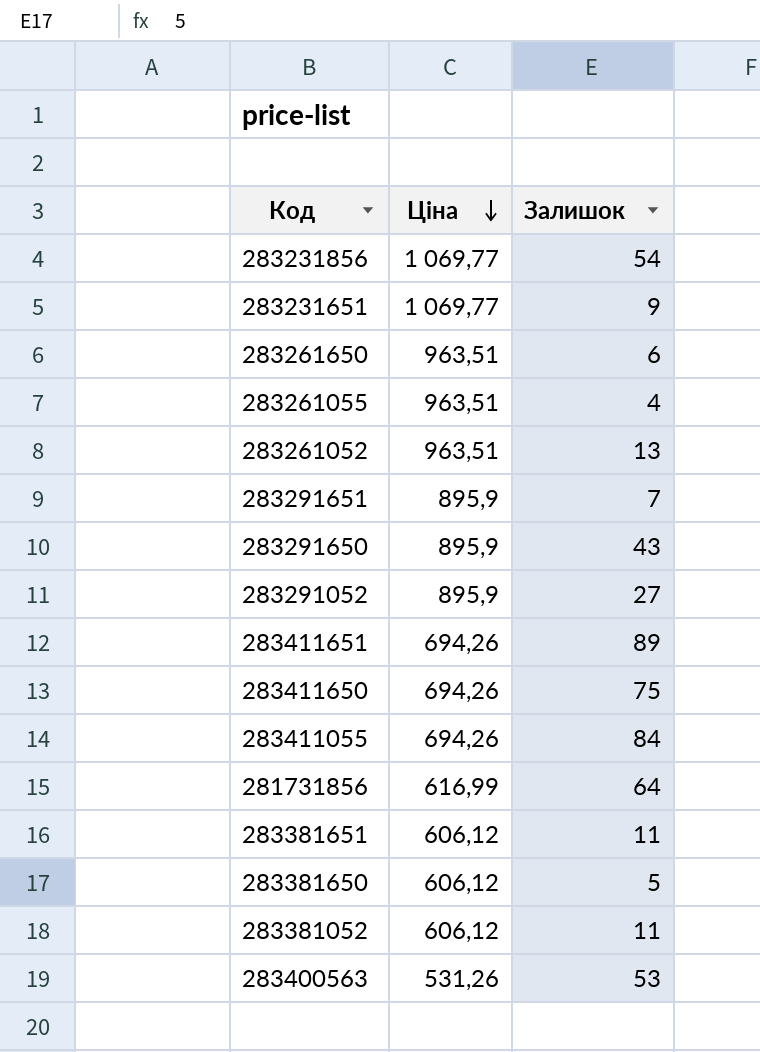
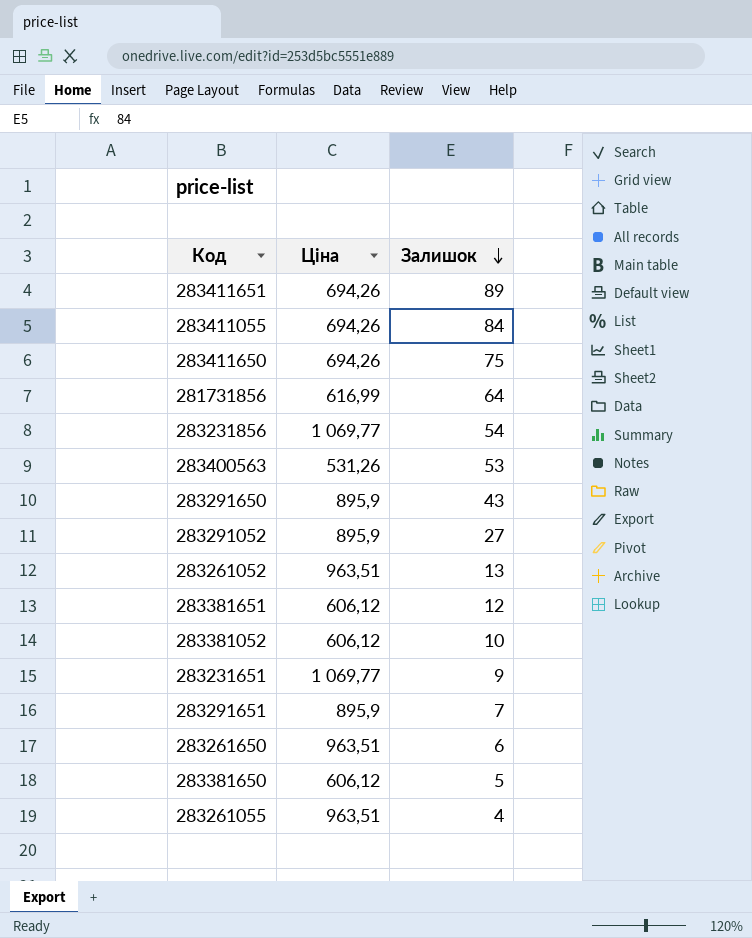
row order: Ціна descending -> Залишок descending
283381651 | Залишок: 11 -> 12
283381052 | Залишок: 11 -> 10

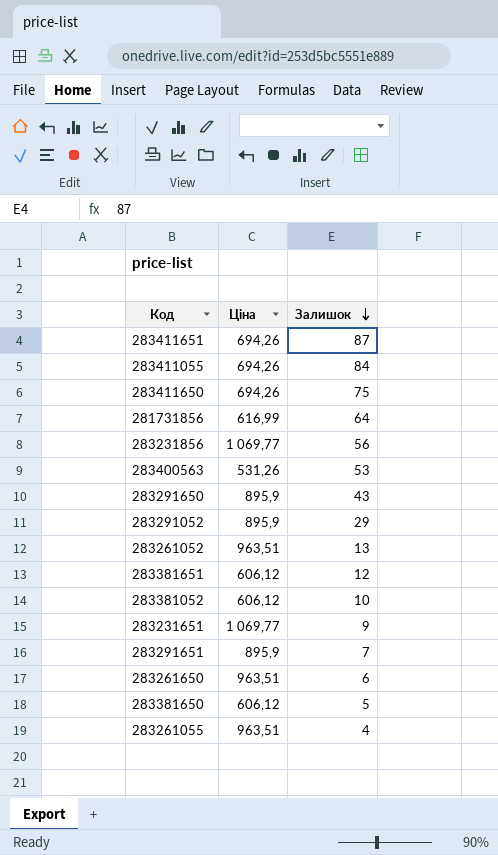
283411651 | Залишок: 89 -> 87
283231856 | Залишок: 54 -> 56
283291052 | Залишок: 27 -> 29

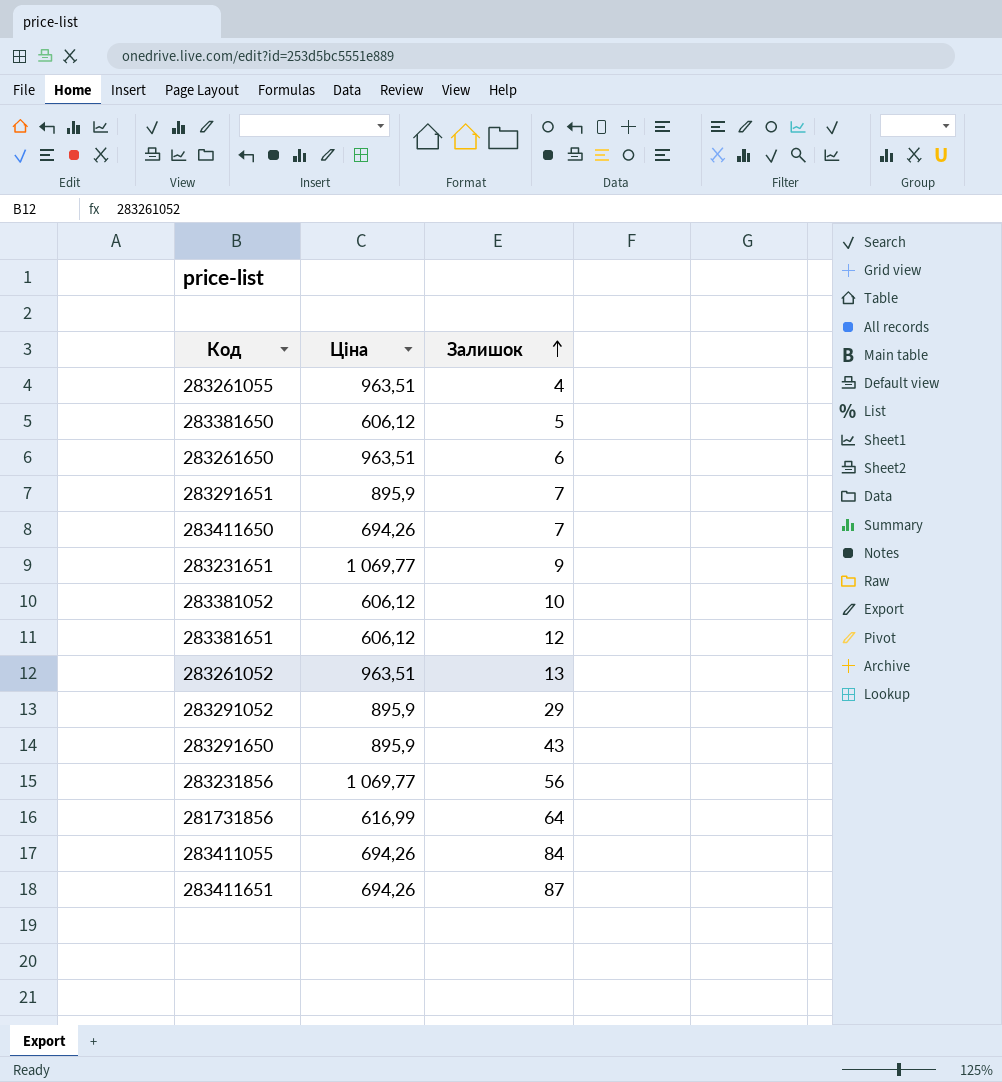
row order: Залишок descending -> Залишок ascending
row 283400563: 531,26 | 53 -> none
283411650 | Залишок: 75 -> 7

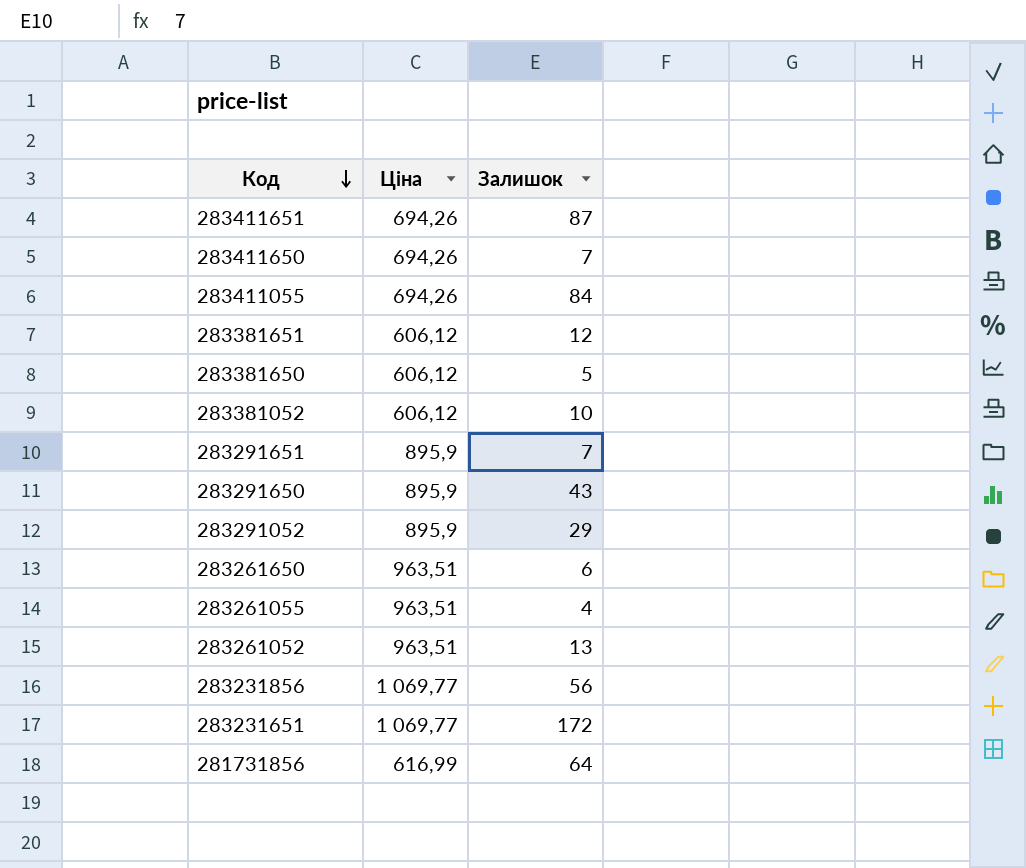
row order: Залишок ascending -> Код descending
283231651 | Залишок: 9 -> 172

